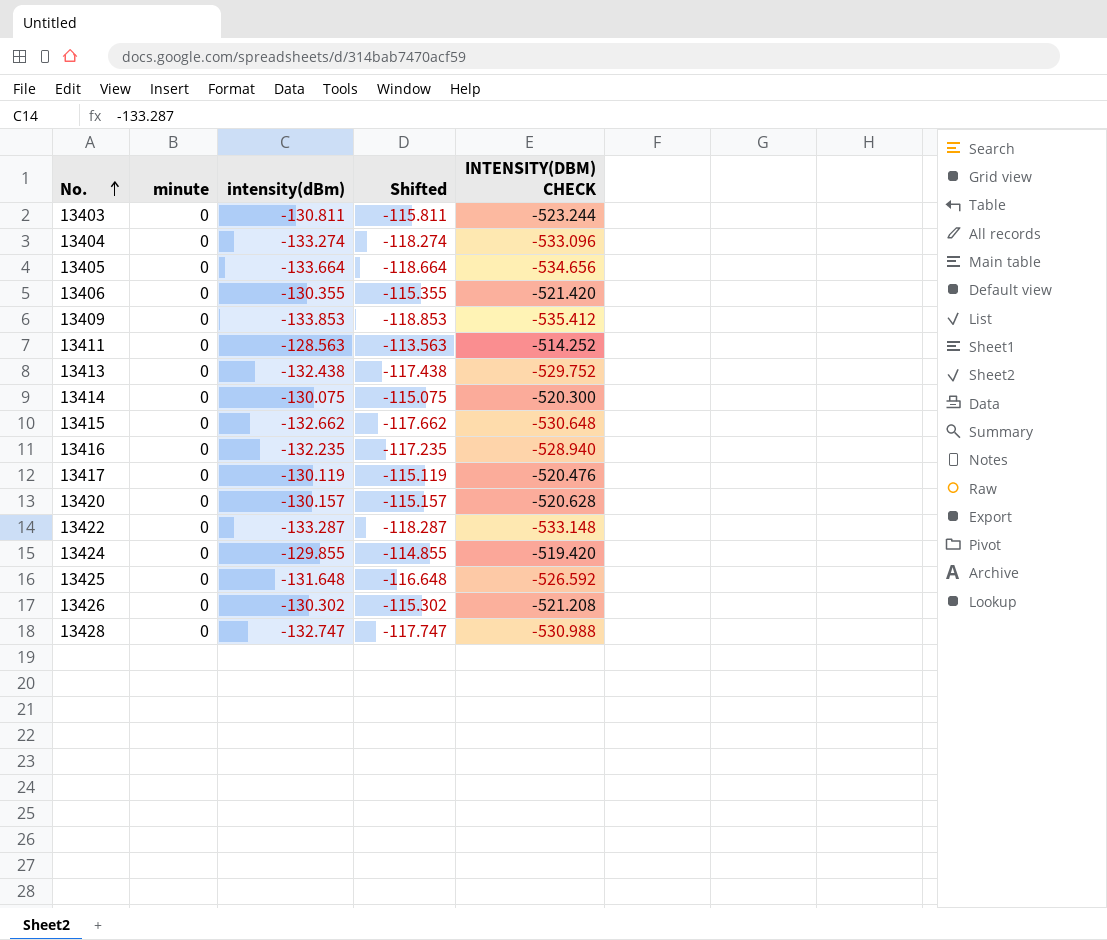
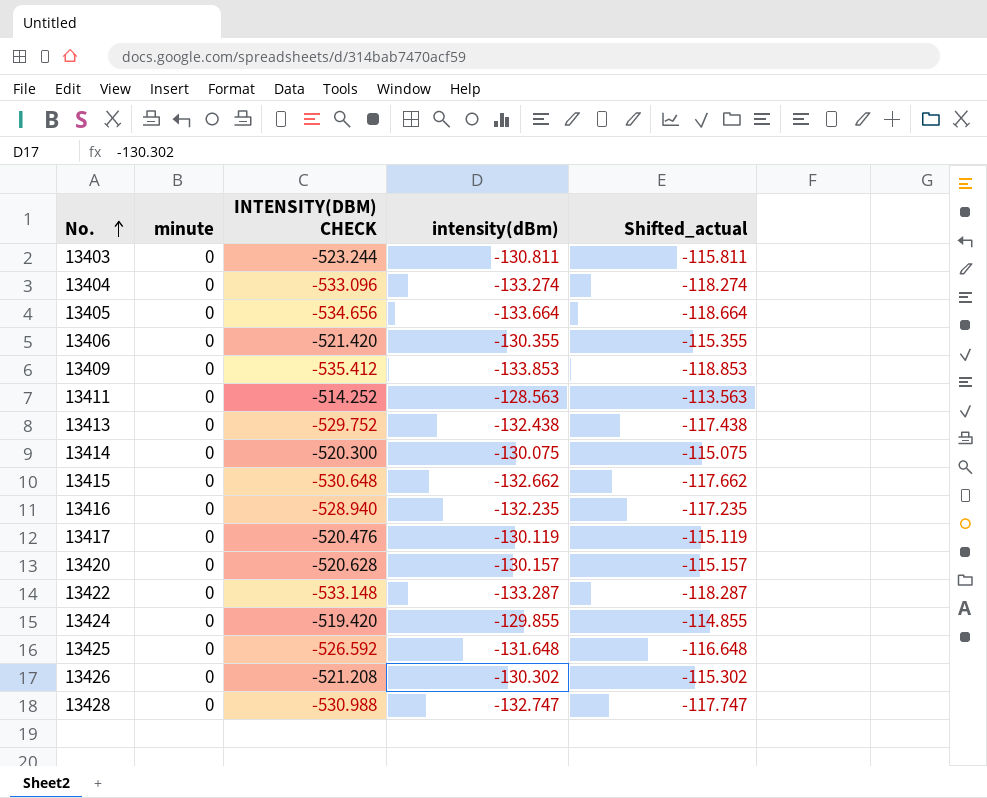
column INTENSITY(DBM) CHECK | position: 5 -> 3
column name: Shifted -> Shifted_actual

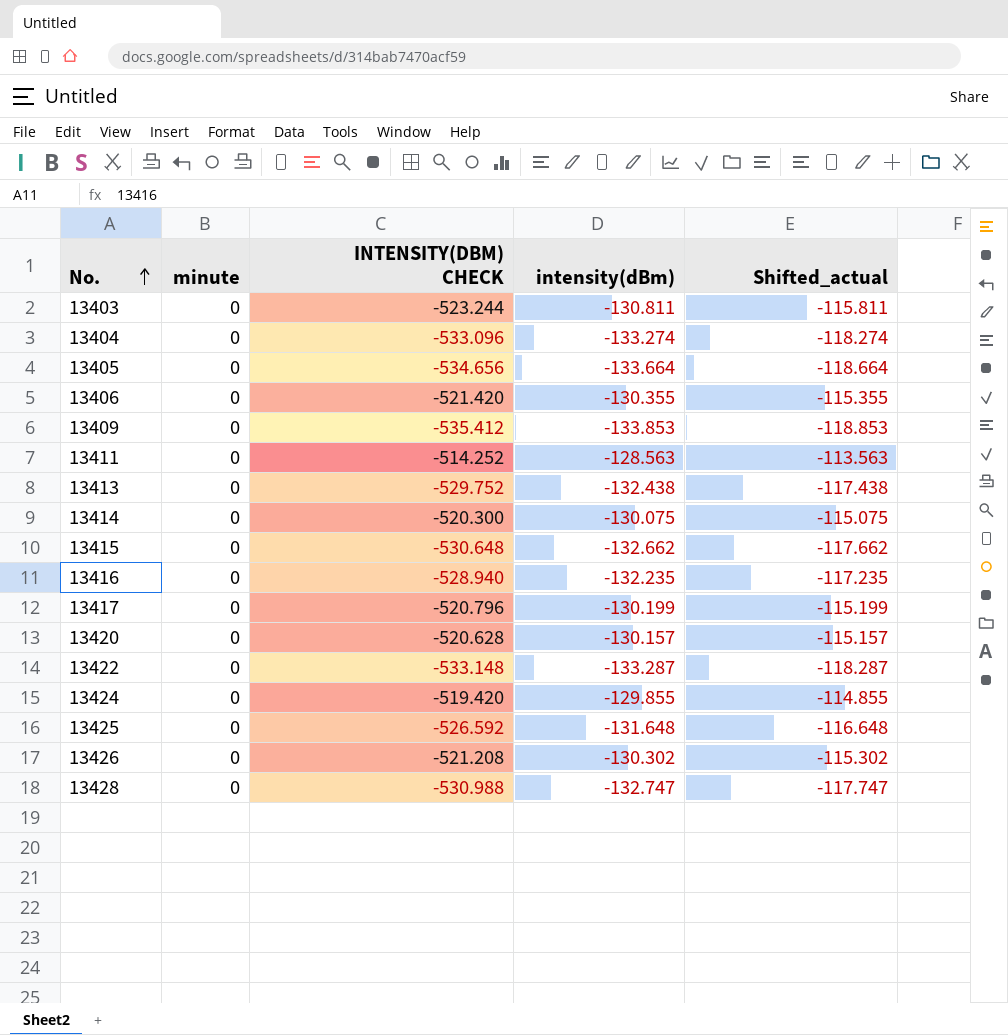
13417 | INTENSITY(DBM) CHECK: -520.476 -> -520.796
13417 | intensity(dBm): -130.119 -> -130.199
13417 | Shifted_actual: -115.119 -> -115.199

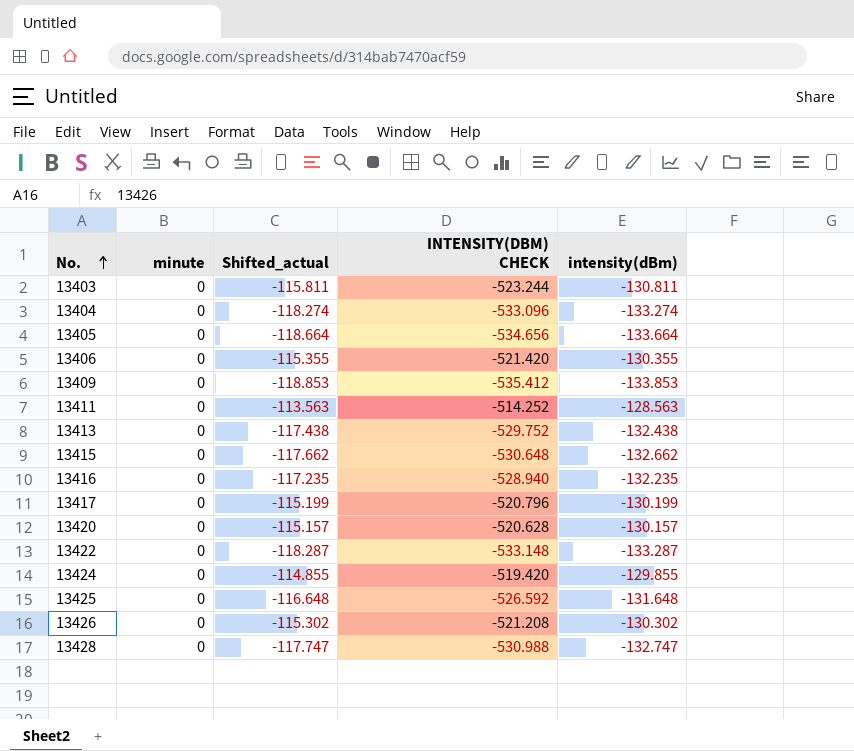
column Shifted_actual | position: 5 -> 3
row 13414: 0 | -520.300 | -130.075 | -115.075 -> none

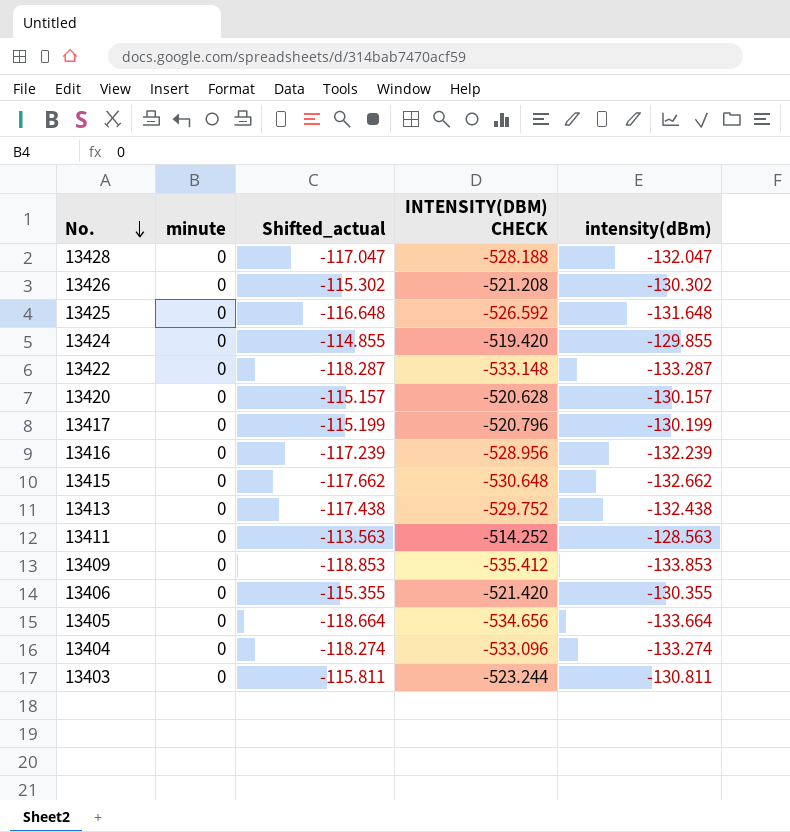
row order: No. ascending -> No. descending
13428 | Shifted_actual: -117.747 -> -117.047
13428 | INTENSITY(DBM) CHECK: -530.988 -> -528.188
13428 | intensity(dBm): -132.747 -> -132.047
13416 | Shifted_actual: -117.235 -> -117.239
13416 | INTENSITY(DBM) CHECK: -528.940 -> -528.956
13416 | intensity(dBm): -132.235 -> -132.239

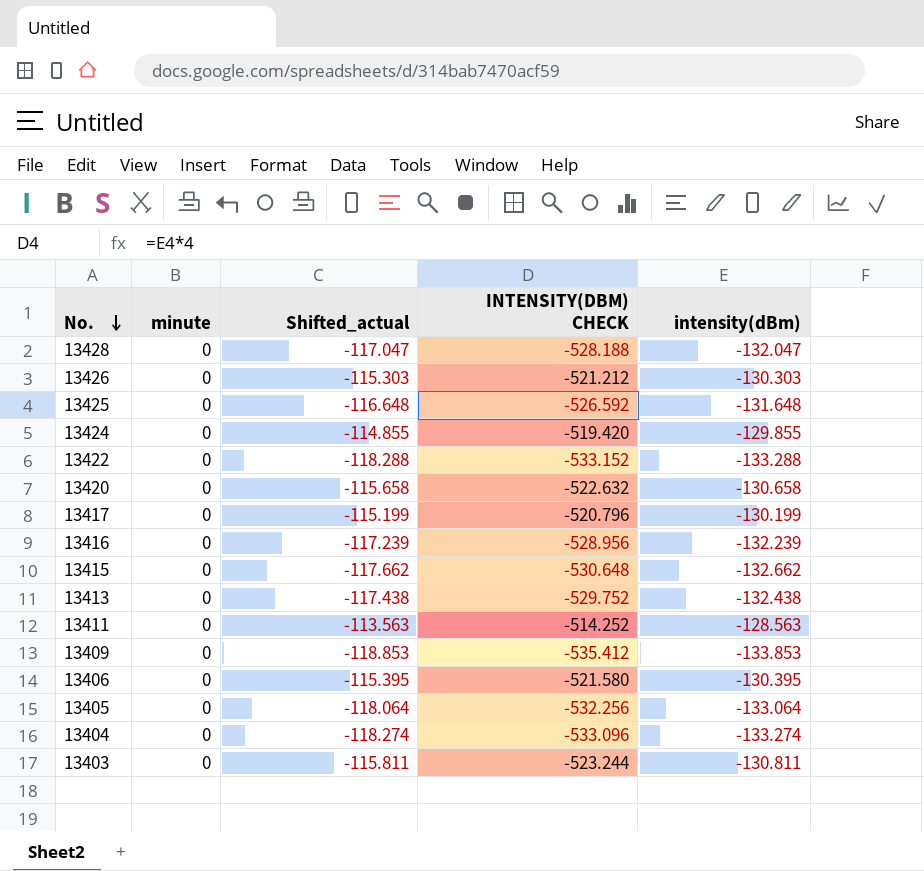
13426 | Shifted_actual: -115.302 -> -115.303
13426 | INTENSITY(DBM) CHECK: -521.208 -> -521.212
13426 | intensity(dBm): -130.302 -> -130.303
13422 | Shifted_actual: -118.287 -> -118.288
13422 | INTENSITY(DBM) CHECK: -533.148 -> -533.152
13422 | intensity(dBm): -133.287 -> -133.288
13420 | Shifted_actual: -115.157 -> -115.658
13420 | INTENSITY(DBM) CHECK: -520.628 -> -522.632
13420 | intensity(dBm): -130.157 -> -130.658
13406 | Shifted_actual: -115.355 -> -115.395
13406 | INTENSITY(DBM) CHECK: -521.420 -> -521.580
13406 | intensity(dBm): -130.355 -> -130.395
13405 | Shifted_actual: -118.664 -> -118.064
13405 | INTENSITY(DBM) CHECK: -534.656 -> -532.256
13405 | intensity(dBm): -133.664 -> -133.064

